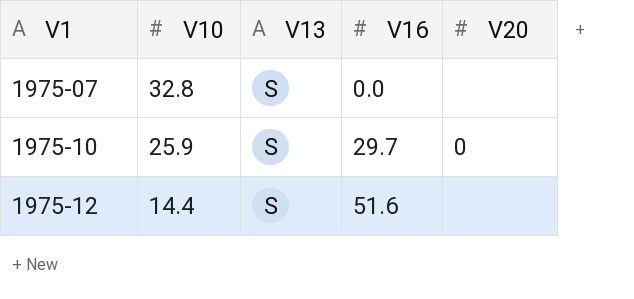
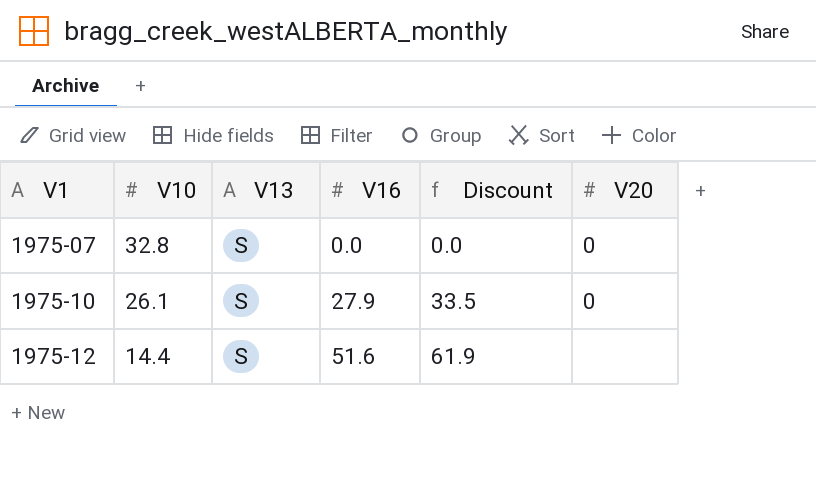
column Discount | formula: none -> [V16] * 1.2
1975-07 | V20: none -> 0
1975-10 | V10: 25.9 -> 26.1
1975-10 | V16: 29.7 -> 27.9

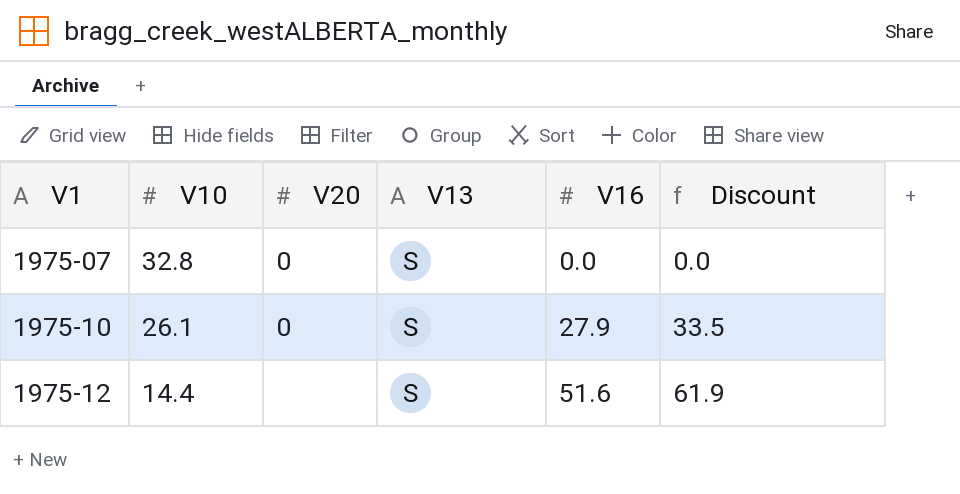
column V20 | position: 6 -> 3

